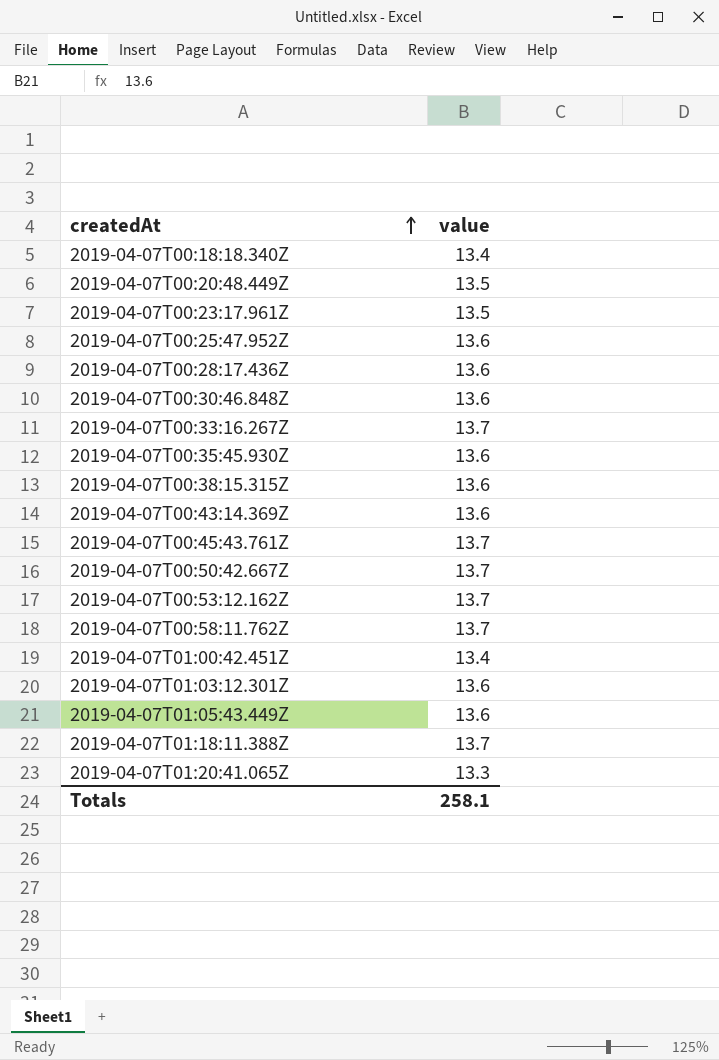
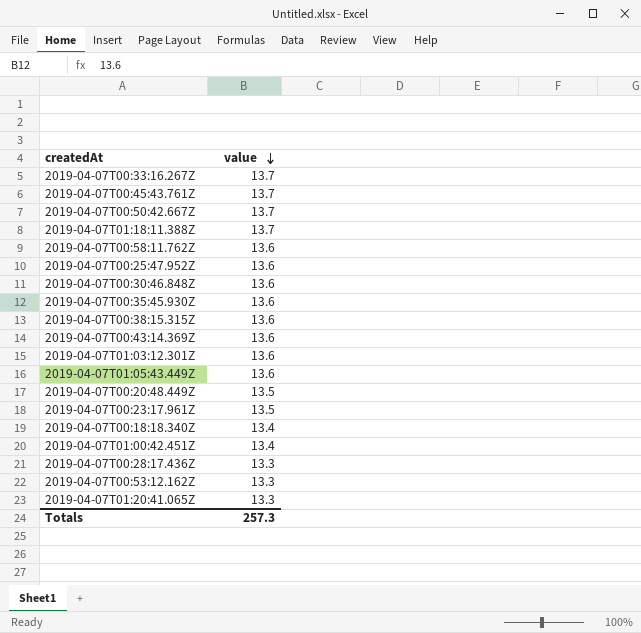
row order: createdAt ascending -> value descending
2019-04-07T00:58:11.762Z | value: 13.7 -> 13.6
2019-04-07T00:28:17.436Z | value: 13.6 -> 13.3
2019-04-07T00:53:12.162Z | value: 13.7 -> 13.3
Totals | value: 258.1 -> 257.3

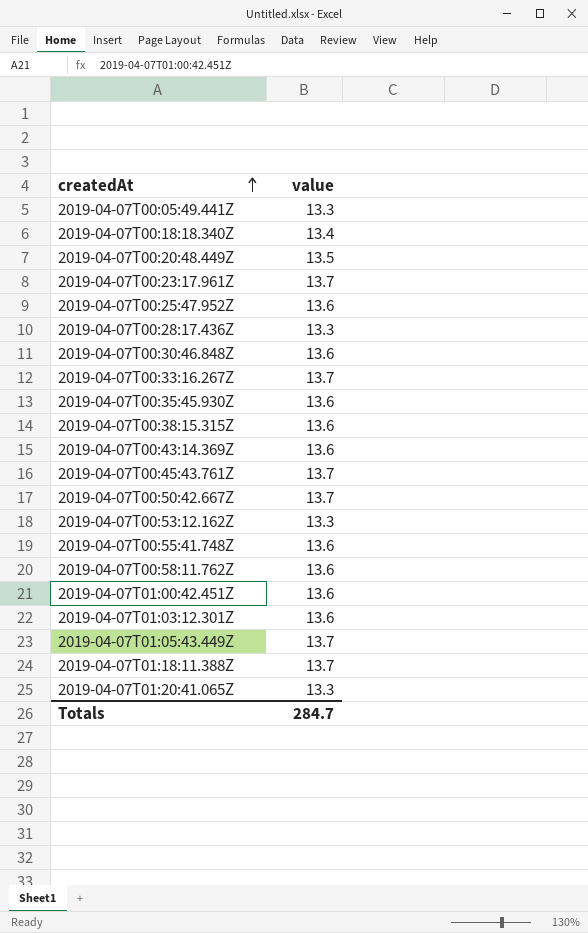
row order: value descending -> createdAt ascending
row 2019-04-07T00:05:49.441Z: none -> 13.3
2019-04-07T00:23:17.961Z | value: 13.5 -> 13.7
row 2019-04-07T00:55:41.748Z: none -> 13.6
2019-04-07T01:00:42.451Z | value: 13.4 -> 13.6
2019-04-07T01:05:43.449Z | value: 13.6 -> 13.7
Totals | value: 257.3 -> 284.7

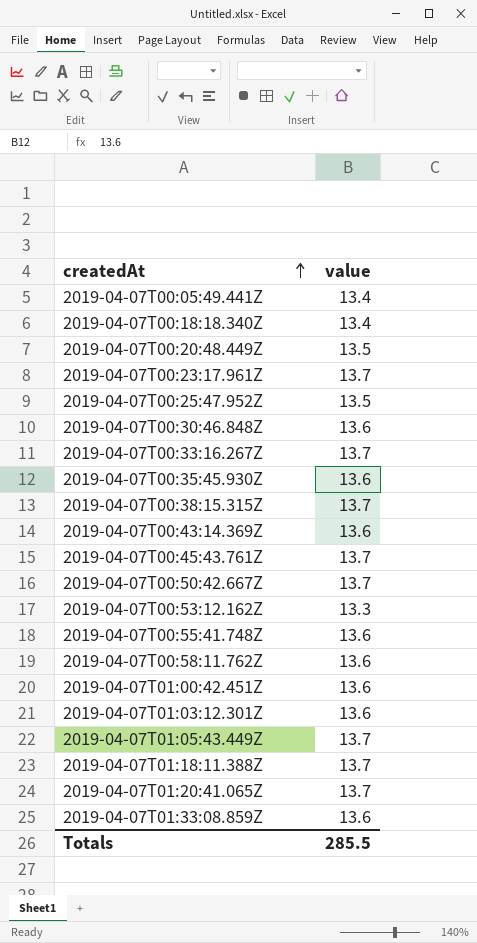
row 2019-04-07T00:28:17.436Z: 13.3 -> none
2019-04-07T00:05:49.441Z | value: 13.3 -> 13.4
2019-04-07T00:25:47.952Z | value: 13.6 -> 13.5
2019-04-07T00:38:15.315Z | value: 13.6 -> 13.7
2019-04-07T01:20:41.065Z | value: 13.3 -> 13.7
row 2019-04-07T01:33:08.859Z: none -> 13.6
Totals | value: 284.7 -> 285.5

